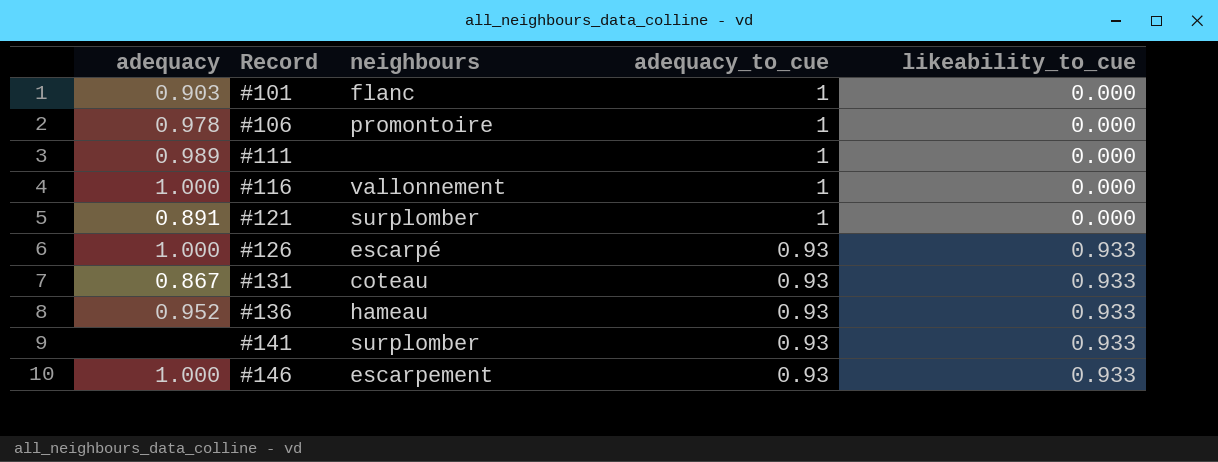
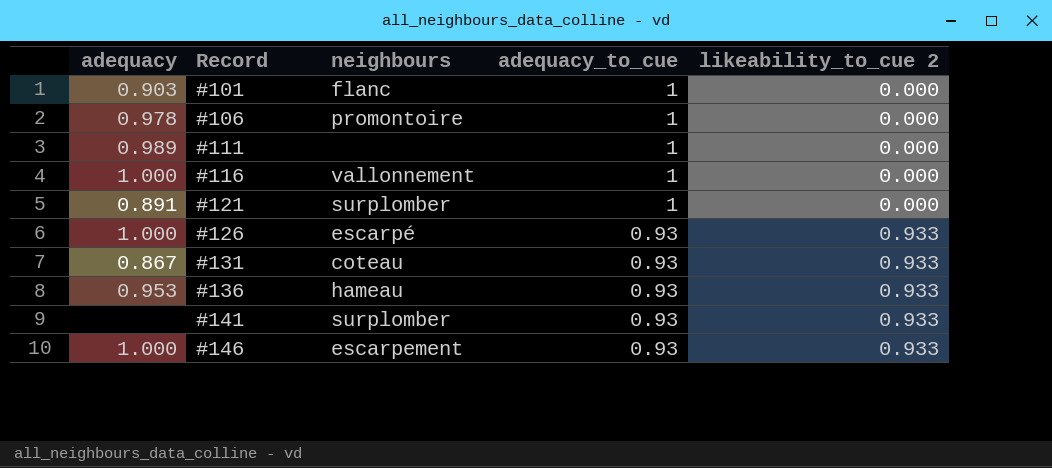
column name: likeability_to_cue -> likeability_to_cue 2
#136 | adequacy: 0.952 -> 0.953

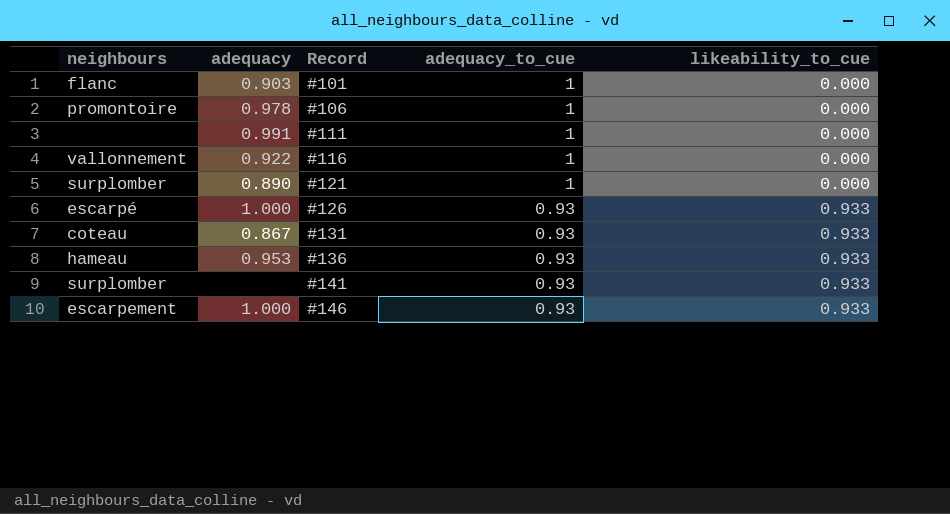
column neighbours | position: 3 -> 1
column name: likeability_to_cue 2 -> likeability_to_cue
#111 | adequacy: 0.989 -> 0.991
#116 | adequacy: 1.000 -> 0.922
#121 | adequacy: 0.891 -> 0.890

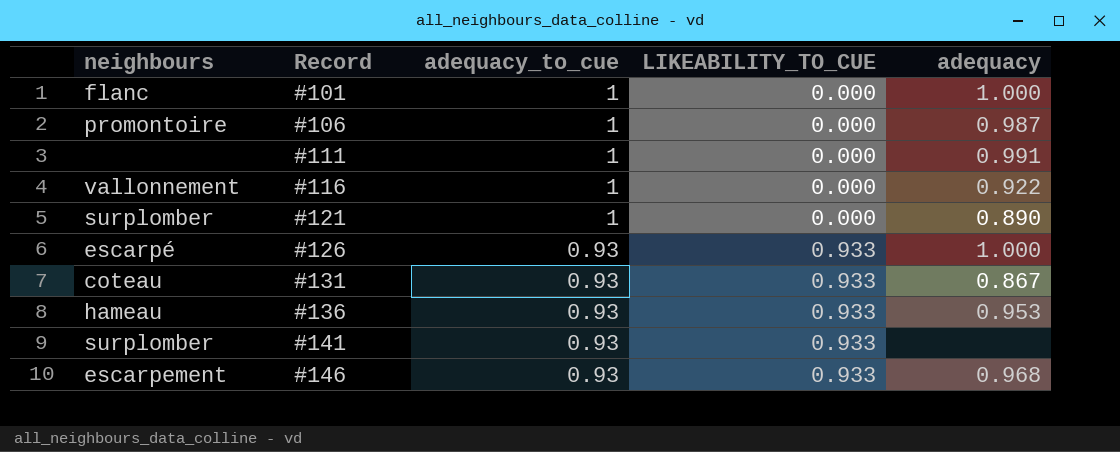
column name: likeability_to_cue -> LIKEABILITY_TO_CUE
column adequacy | position: 2 -> 5
#101 | adequacy: 0.903 -> 1.000
#106 | adequacy: 0.978 -> 0.987
#146 | adequacy: 1.000 -> 0.968

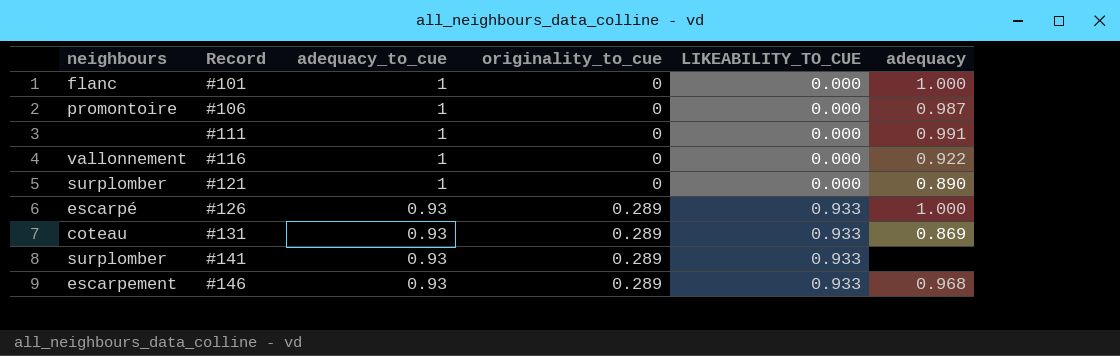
column originality_to_cue | position: none -> 4
row #136: hameau | 0.93 | 0.933 | 0.953 -> none
#131 | adequacy: 0.867 -> 0.869

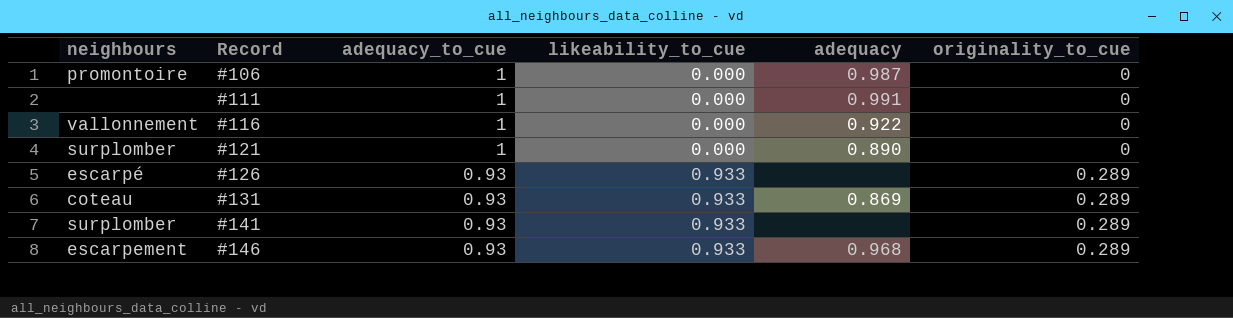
column name: LIKEABILITY_TO_CUE -> likeability_to_cue
column originality_to_cue | position: 4 -> 6
row #101: flanc | 1 | 0 | 0.000 | 1.000 -> none
#126 | adequacy: 1.000 -> none

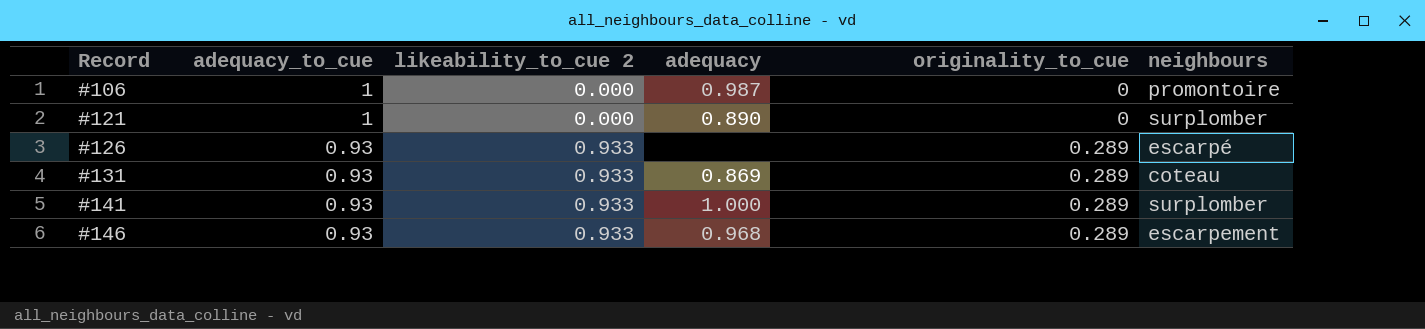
column name: likeability_to_cue -> likeability_to_cue 2
column neighbours | position: 1 -> 6
row #111: none | 1 | 0.000 | 0.991 | 0 -> none
row #116: vallonnement | 1 | 0.000 | 0.922 | 0 -> none
#141 | adequacy: none -> 1.000

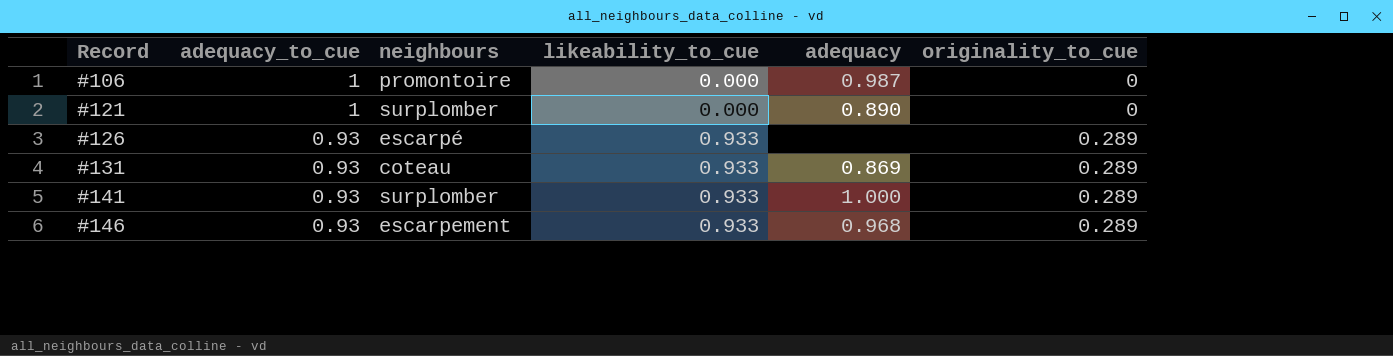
column neighbours | position: 6 -> 3
column name: likeability_to_cue 2 -> likeability_to_cue

